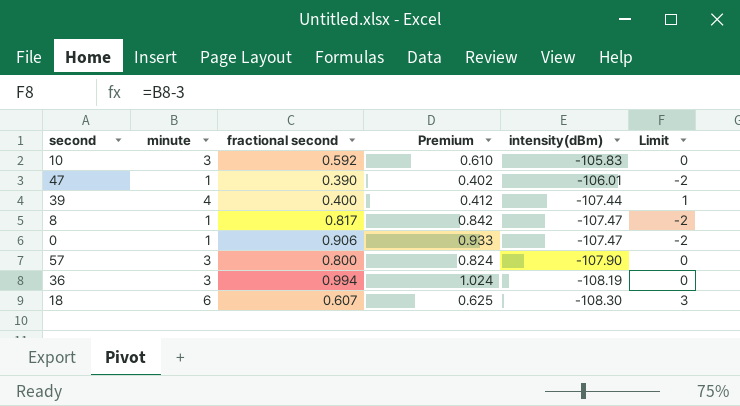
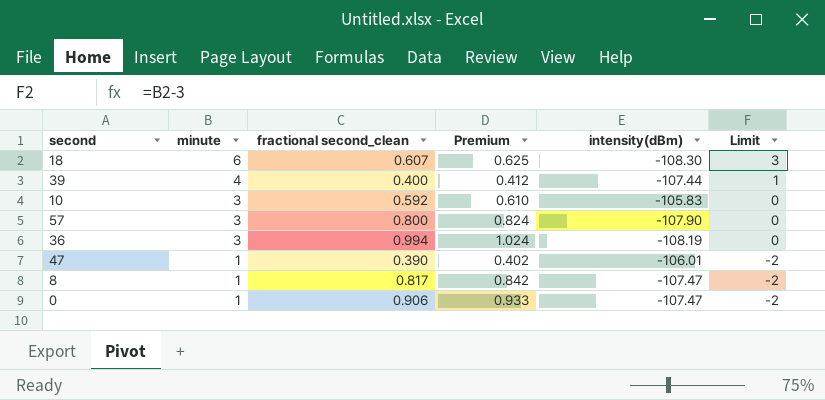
row order: intensity(dBm) descending -> minute descending
column name: fractional second -> fractional second_clean

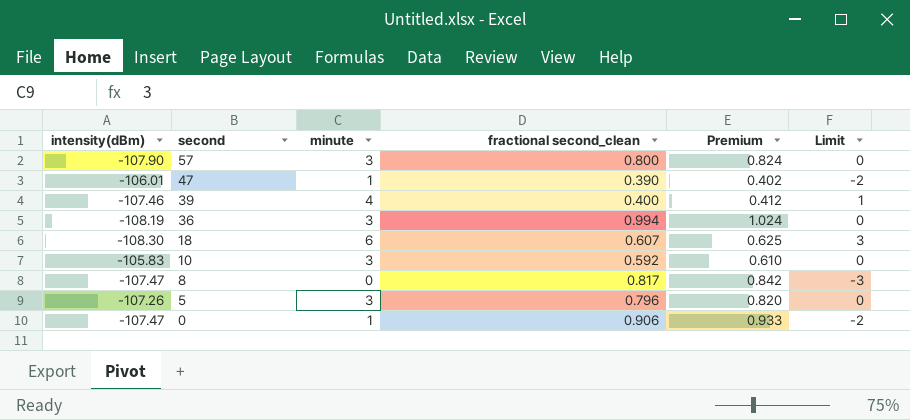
row order: minute descending -> second descending
column intensity(dBm) | position: 5 -> 1
39 | intensity(dBm): -107.44 -> -107.46
8 | minute: 1 -> 0
8 | Limit: -2 -> -3
row 5: none -> -107.26 | 3 | 0.796 | 0.820 | 0

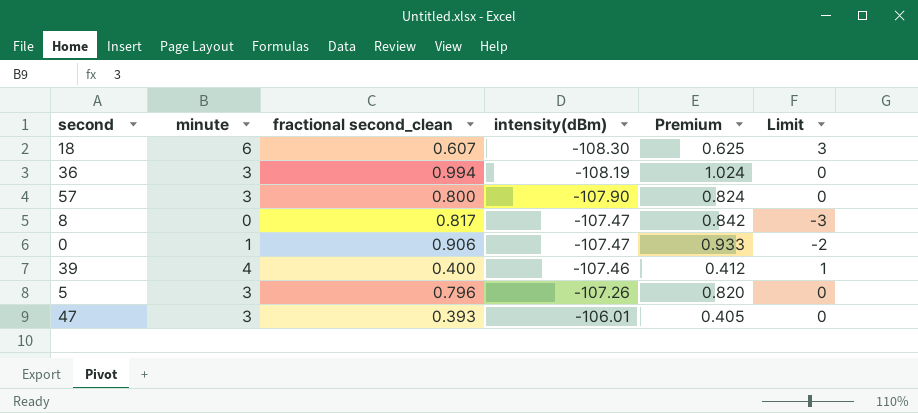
row order: second descending -> intensity(dBm) ascending
column intensity(dBm) | position: 1 -> 4
row 10: -105.83 | 3 | 0.592 | 0.610 | 0 -> none
47 | minute: 1 -> 3
47 | fractional second_clean: 0.390 -> 0.393
47 | Premium: 0.402 -> 0.405
47 | Limit: -2 -> 0

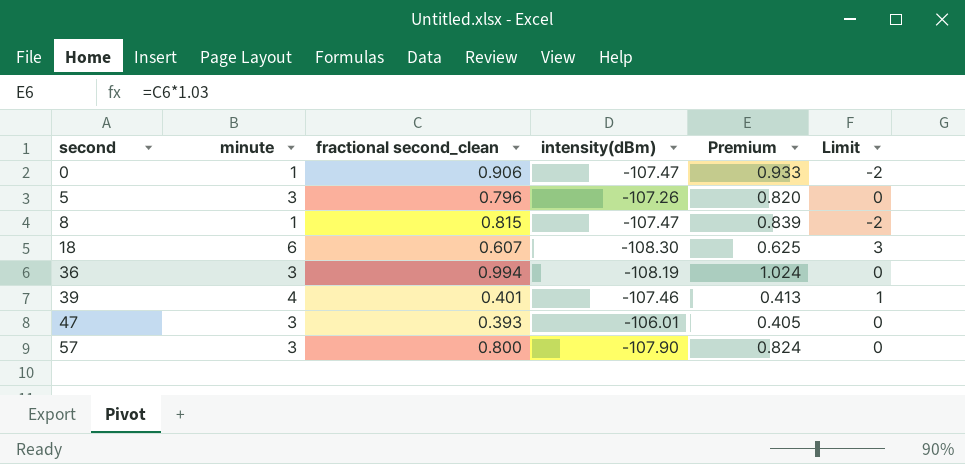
row order: intensity(dBm) ascending -> second ascending
8 | minute: 0 -> 1
8 | fractional second_clean: 0.817 -> 0.815
8 | Premium: 0.842 -> 0.839
8 | Limit: -3 -> -2
39 | fractional second_clean: 0.400 -> 0.401
39 | Premium: 0.412 -> 0.413

